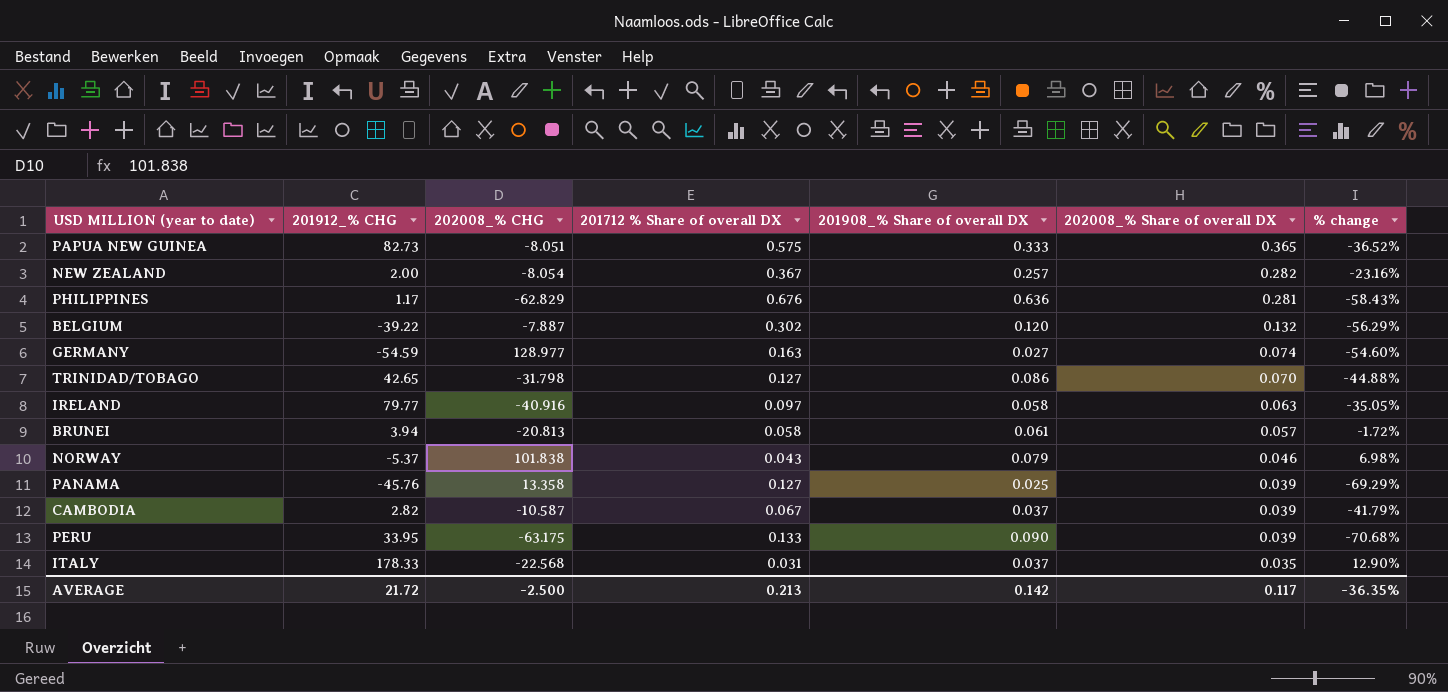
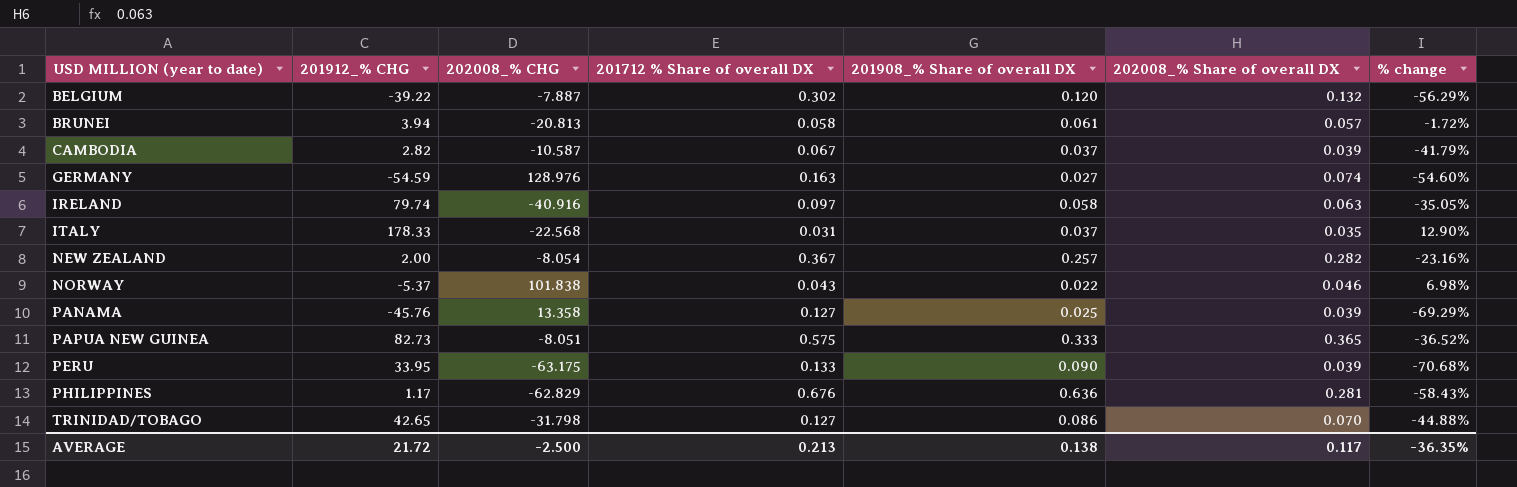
row order: 202008_% Share of overall DX descending -> USD MILLION (year to date) ascending
GERMANY | 202008_% CHG: 128.977 -> 128.976
IRELAND | 201912_% CHG: 79.77 -> 79.74
NORWAY | 201908_% Share of overall DX: 0.079 -> 0.022
AVERAGE | 201908_% Share of overall DX: 0.142 -> 0.138

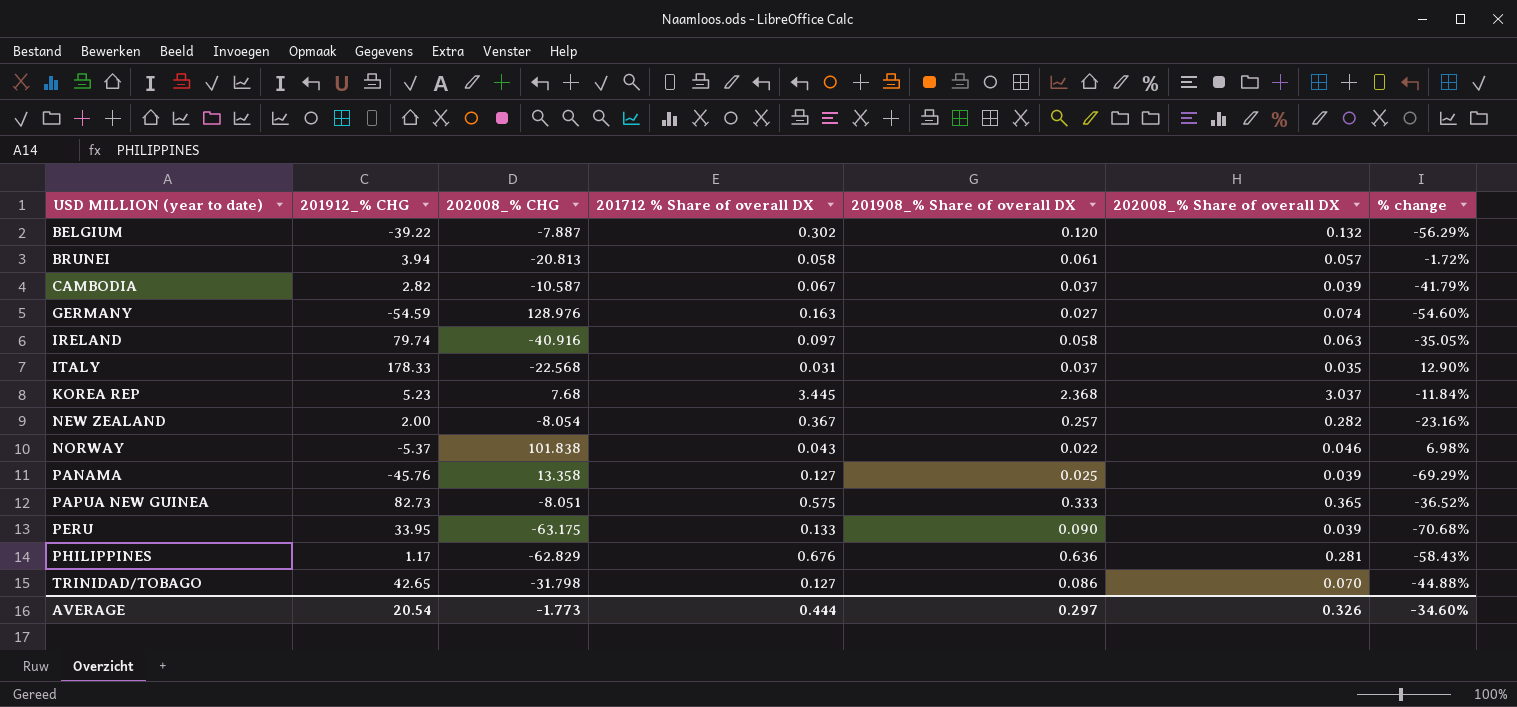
row KOREA REP: none -> 5.23 | 7.68 | 3.445 | 2.368 | 3.037 | -11.84%
AVERAGE | 201912_% CHG: 21.72 -> 20.54
AVERAGE | 202008_% CHG: -2.500 -> -1.773
AVERAGE | 201712 % Share of overall DX: 0.213 -> 0.444
AVERAGE | 201908_% Share of overall DX: 0.138 -> 0.297
AVERAGE | 202008_% Share of overall DX: 0.117 -> 0.326
AVERAGE | % change: -36.35% -> -34.60%

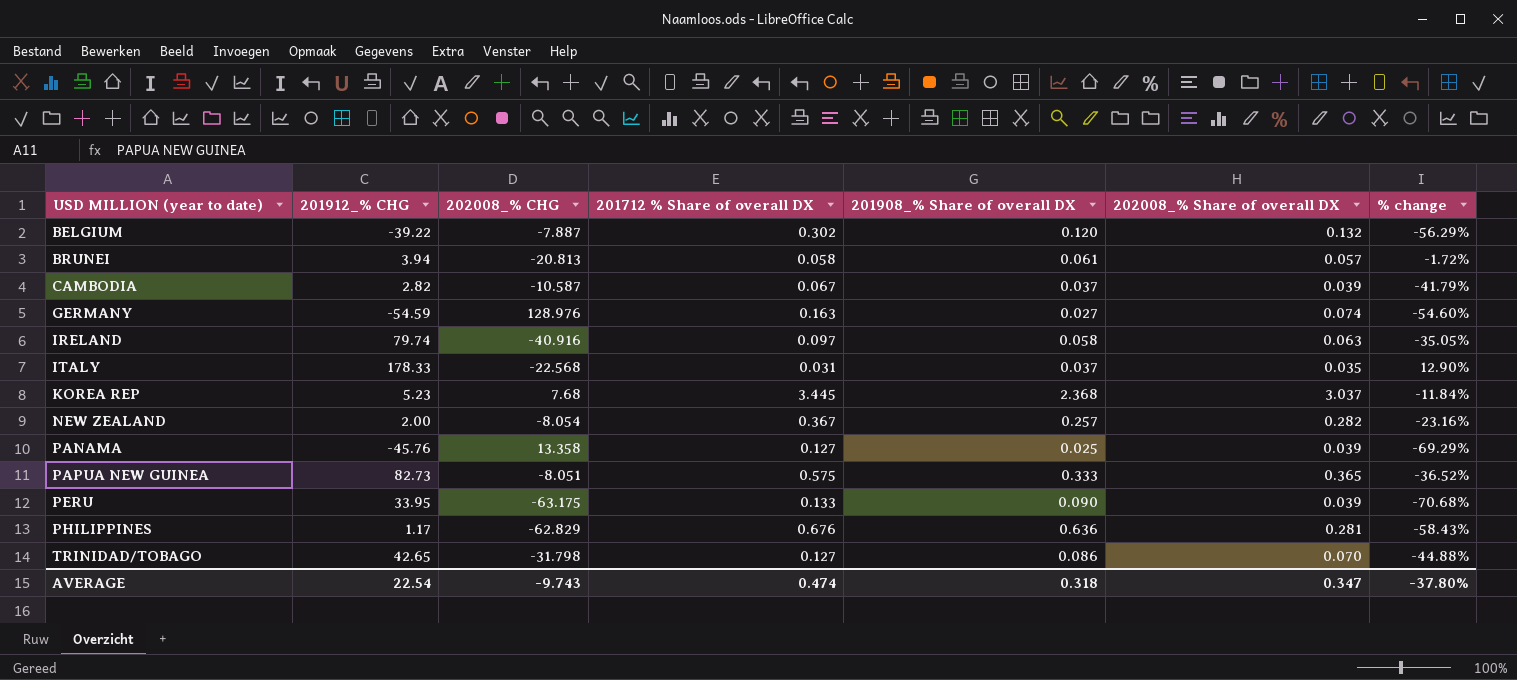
row NORWAY: -5.37 | 101.838 | 0.043 | 0.022 | 0.046 | 6.98% -> none
AVERAGE | 201912_% CHG: 20.54 -> 22.54
AVERAGE | 202008_% CHG: -1.773 -> -9.743
AVERAGE | 201712 % Share of overall DX: 0.444 -> 0.474
AVERAGE | 201908_% Share of overall DX: 0.297 -> 0.318
AVERAGE | 202008_% Share of overall DX: 0.326 -> 0.347
AVERAGE | % change: -34.60% -> -37.80%

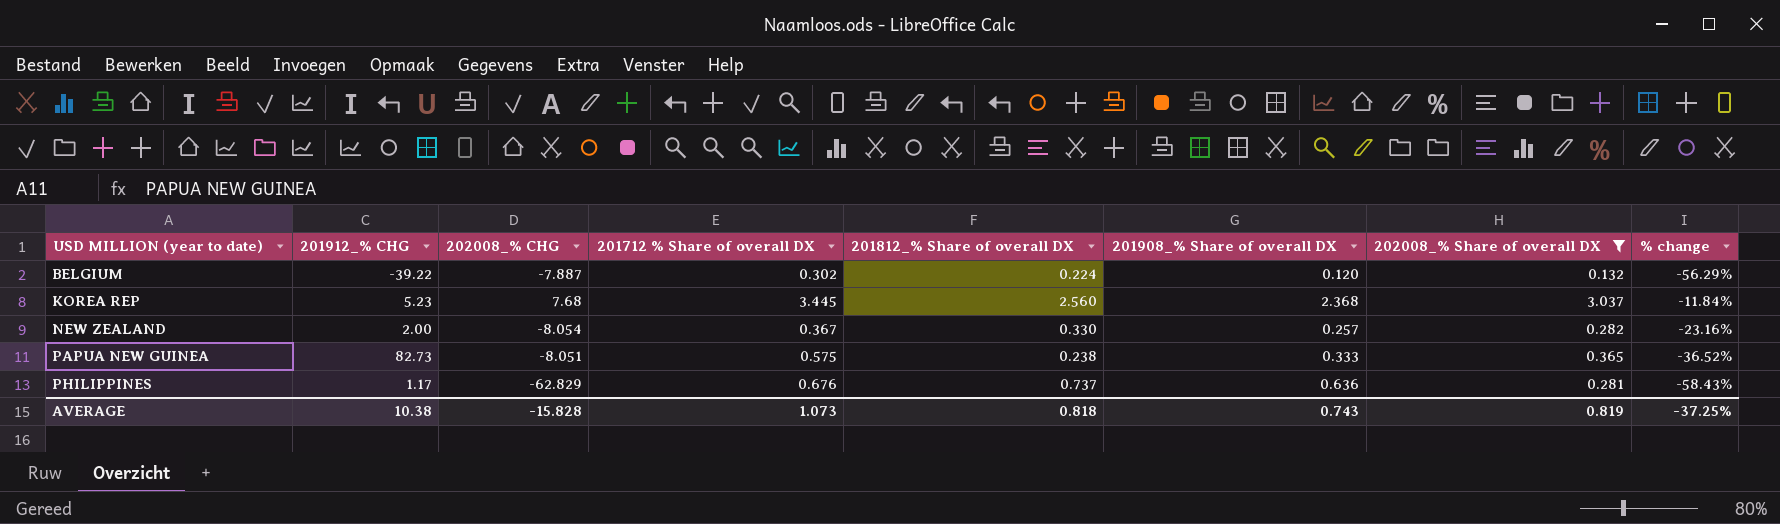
filter: none -> 202008_% Share of overall DX >= 0.132
column 201812_% Share of overall DX | position: none -> 5
AVERAGE | 201912_% CHG: 22.54 -> 10.38
AVERAGE | 202008_% CHG: -9.743 -> -15.828
AVERAGE | 201712 % Share of overall DX: 0.474 -> 1.073
AVERAGE | 201908_% Share of overall DX: 0.318 -> 0.743
AVERAGE | 202008_% Share of overall DX: 0.347 -> 0.819
AVERAGE | % change: -37.80% -> -37.25%

